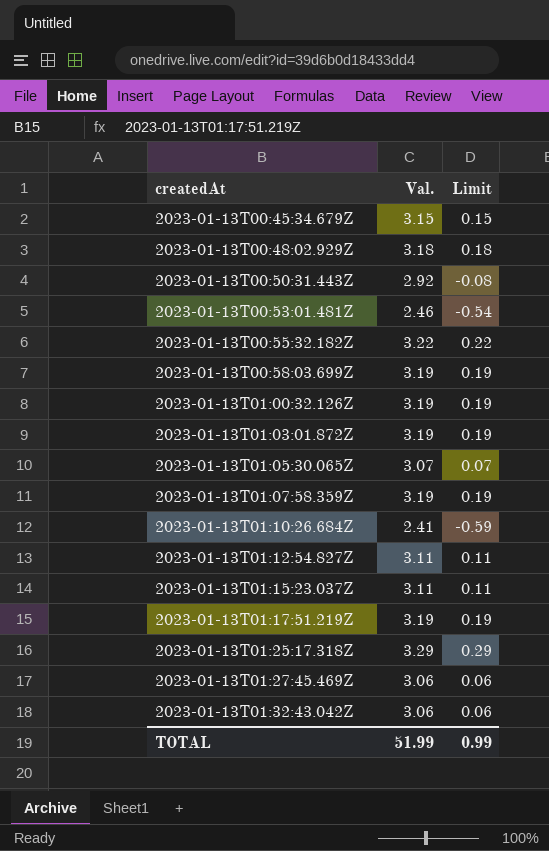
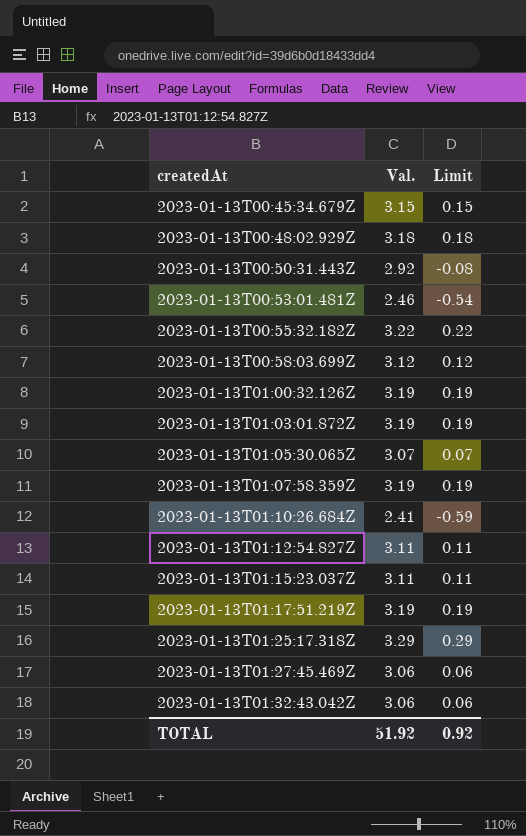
2023-01-13T00:58:03.699Z | Val.: 3.19 -> 3.12
2023-01-13T00:58:03.699Z | Limit: 0.19 -> 0.12
TOTAL | Val.: 51.99 -> 51.92
TOTAL | Limit: 0.99 -> 0.92

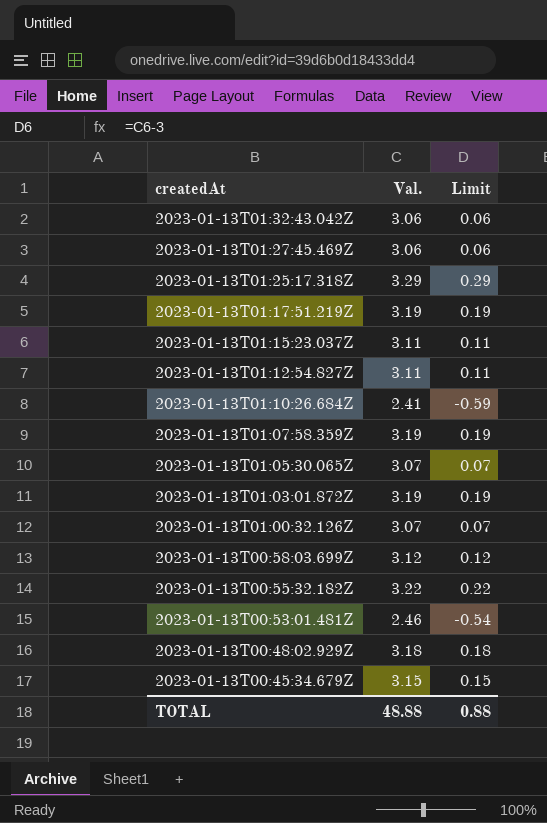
row order: createdAt ascending -> createdAt descending
row 2023-01-13T00:50:31.443Z: 2.92 | -0.08 -> none
2023-01-13T01:00:32.126Z | Val.: 3.19 -> 3.07
2023-01-13T01:00:32.126Z | Limit: 0.19 -> 0.07
TOTAL | Val.: 51.92 -> 48.88
TOTAL | Limit: 0.92 -> 0.88

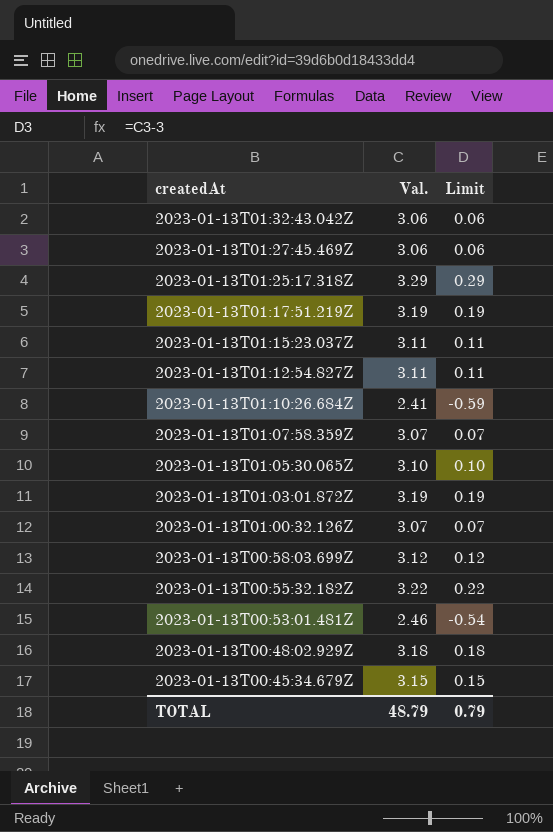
2023-01-13T01:07:58.359Z | Val.: 3.19 -> 3.07
2023-01-13T01:07:58.359Z | Limit: 0.19 -> 0.07
2023-01-13T01:05:30.065Z | Val.: 3.07 -> 3.10
2023-01-13T01:05:30.065Z | Limit: 0.07 -> 0.10
TOTAL | Val.: 48.88 -> 48.79
TOTAL | Limit: 0.88 -> 0.79

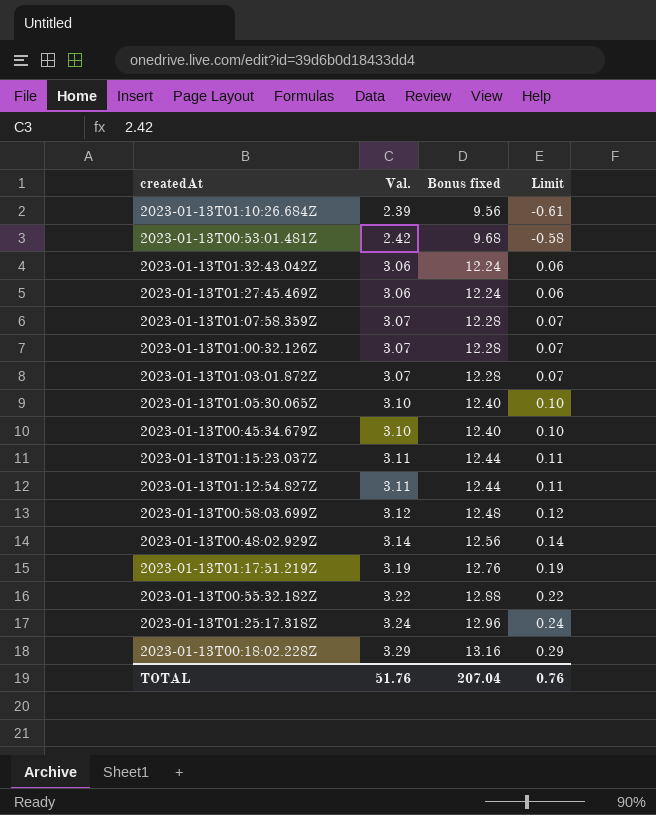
row order: createdAt descending -> Val. ascending
column Bonus fixed | formula: none -> [Val.] * 4
2023-01-13T01:10:26.684Z | Val.: 2.41 -> 2.39
2023-01-13T01:10:26.684Z | Limit: -0.59 -> -0.61
2023-01-13T00:53:01.481Z | Val.: 2.46 -> 2.42
2023-01-13T00:53:01.481Z | Limit: -0.54 -> -0.58
2023-01-13T01:03:01.872Z | Val.: 3.19 -> 3.07
2023-01-13T01:03:01.872Z | Limit: 0.19 -> 0.07
2023-01-13T00:45:34.679Z | Val.: 3.15 -> 3.10
2023-01-13T00:45:34.679Z | Limit: 0.15 -> 0.10
2023-01-13T00:48:02.929Z | Val.: 3.18 -> 3.14
2023-01-13T00:48:02.929Z | Limit: 0.18 -> 0.14
2023-01-13T01:25:17.318Z | Val.: 3.29 -> 3.24
2023-01-13T01:25:17.318Z | Limit: 0.29 -> 0.24
row 2023-01-13T00:18:02.228Z: none -> 3.29 | 13.16 | 0.29
TOTAL | Val.: 48.79 -> 51.76
TOTAL | Limit: 0.79 -> 0.76

